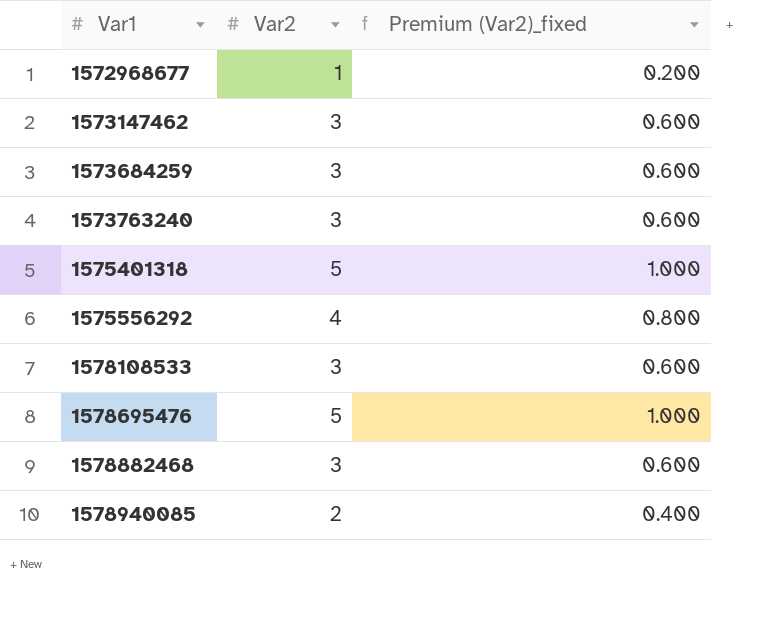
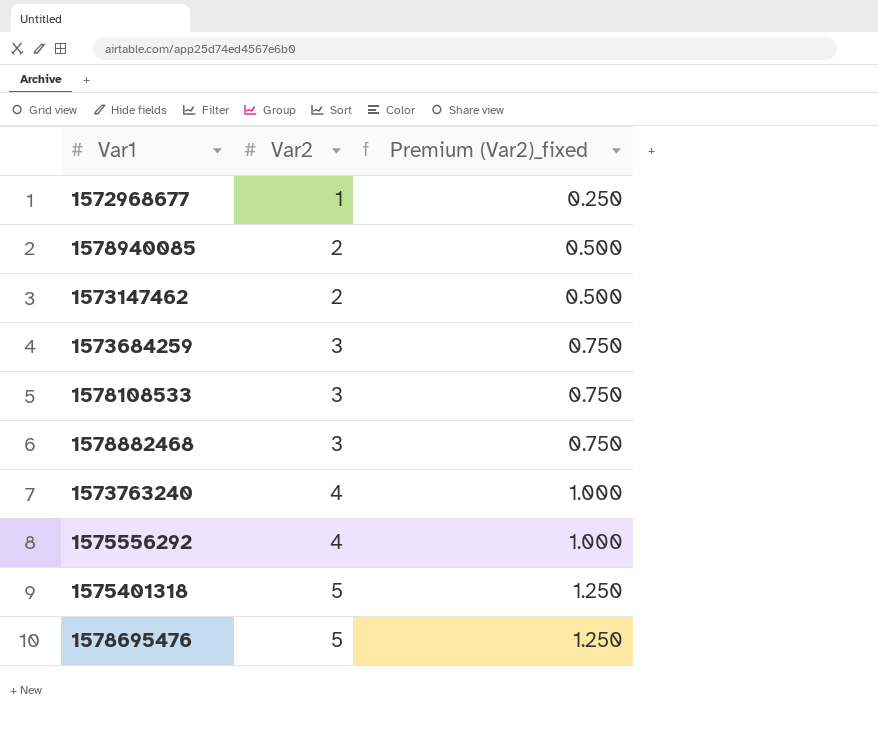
row order: Var1 ascending -> Var2 ascending
column Premium (Var2)_fixed | formula: [Var2] * 0.2 -> [Var2] * 0.25
1573147462 | Var2: 3 -> 2
1573763240 | Var2: 3 -> 4

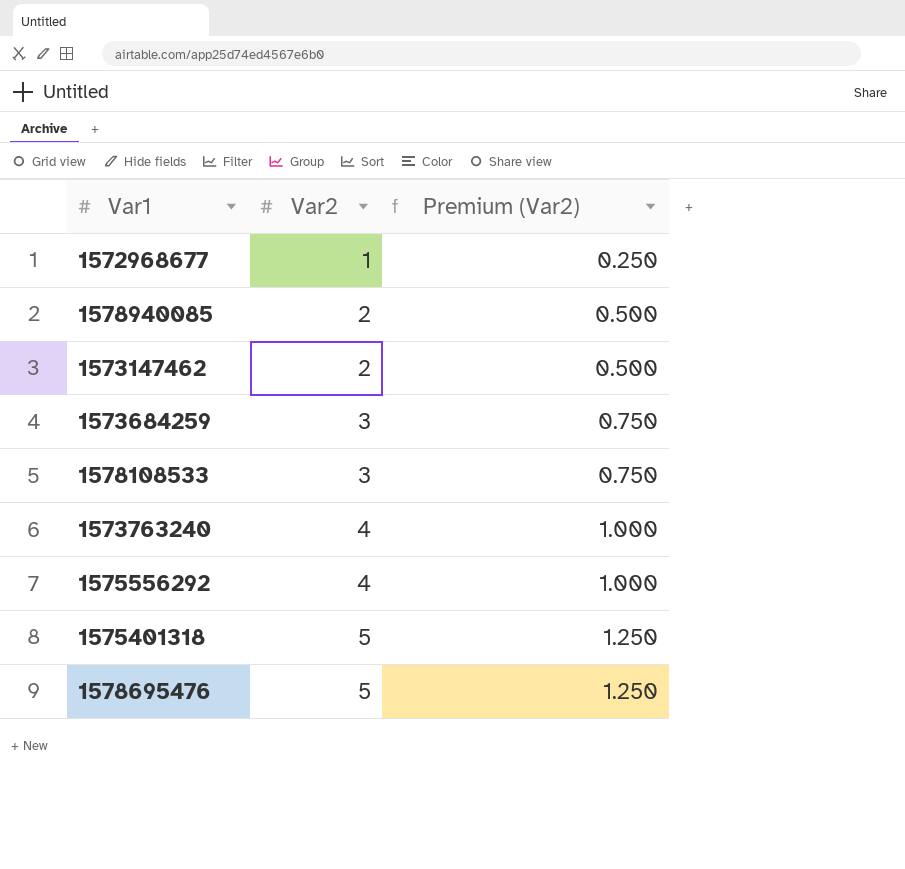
column name: Premium (Var2)_fixed -> Premium (Var2)
row 1578882468: 3 | 0.750 -> none

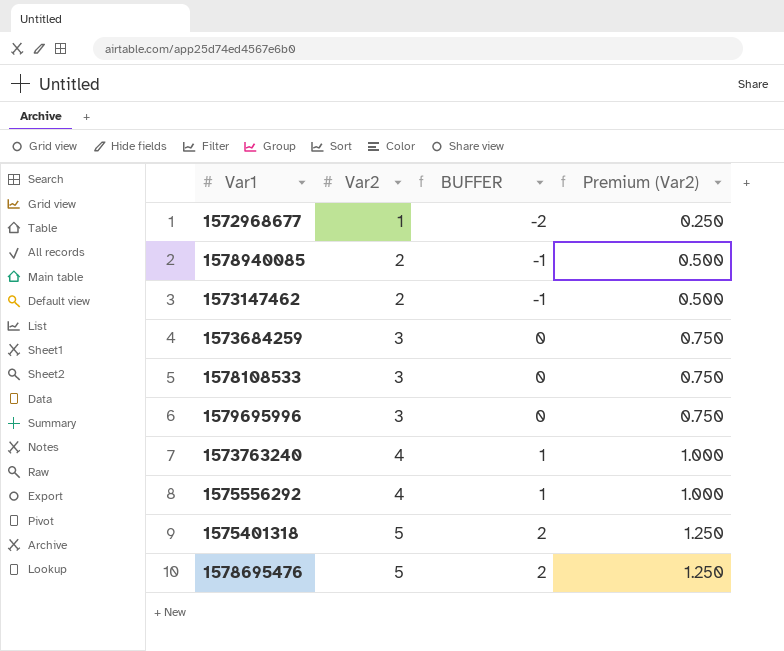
column BUFFER | formula: none -> [Var2] - 3
row 1579695996: none -> 3 | 0 | 0.750

